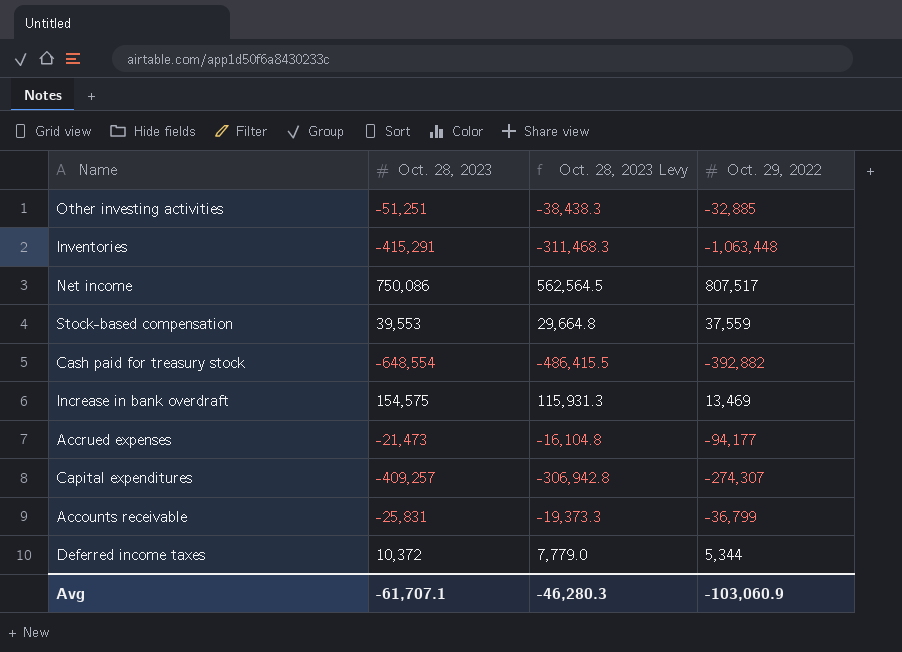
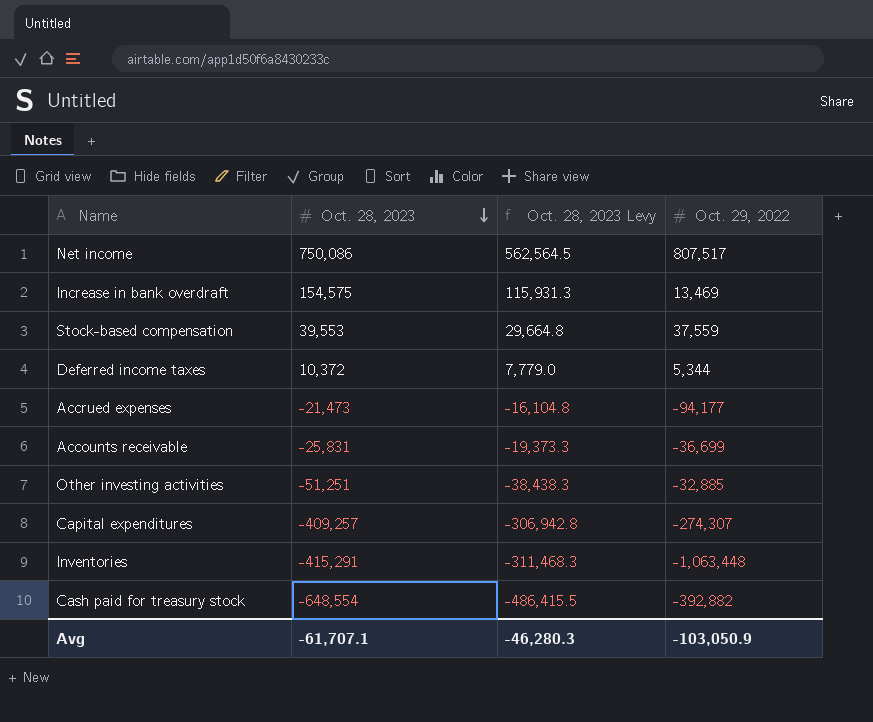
row order: none -> Oct. 28, 2023 descending
Accounts receivable | Oct. 29, 2022: -36,799 -> -36,699
Avg | Oct. 29, 2022: -103,060.9 -> -103,050.9

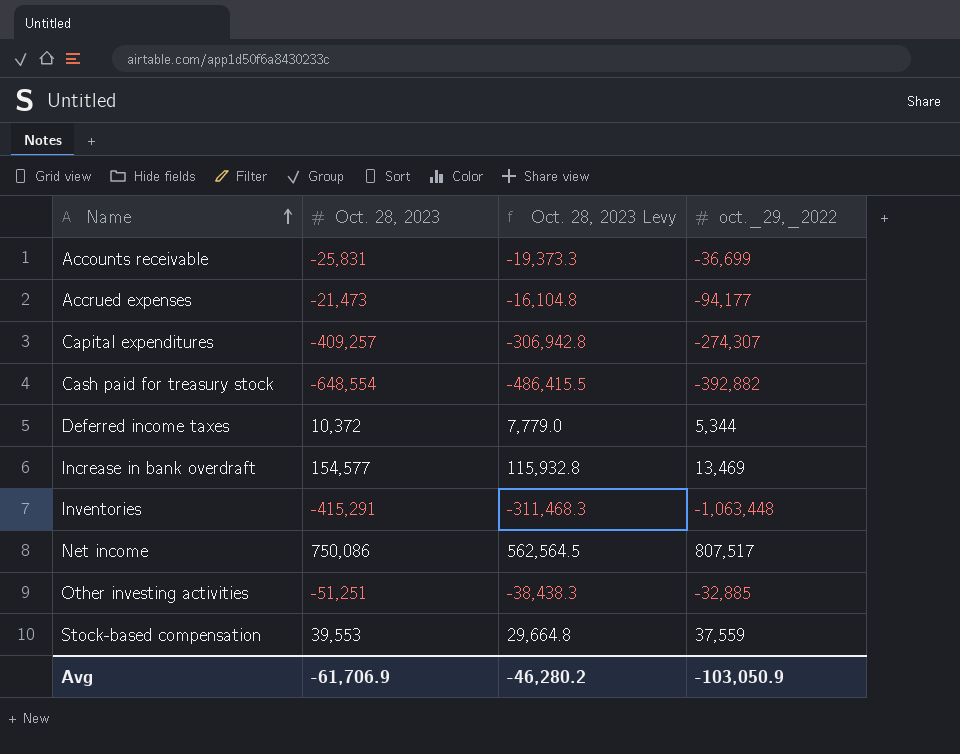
row order: Oct. 28, 2023 descending -> Name ascending
column name: Oct. 29, 2022 -> oct._29,_2022
Increase in bank overdraft | Oct. 28, 2023: 154,575 -> 154,577
Increase in bank overdraft | Oct. 28, 2023 Levy: 115,931.3 -> 115,932.8
Avg | Oct. 28, 2023: -61,707.1 -> -61,706.9
Avg | Oct. 28, 2023 Levy: -46,280.3 -> -46,280.2

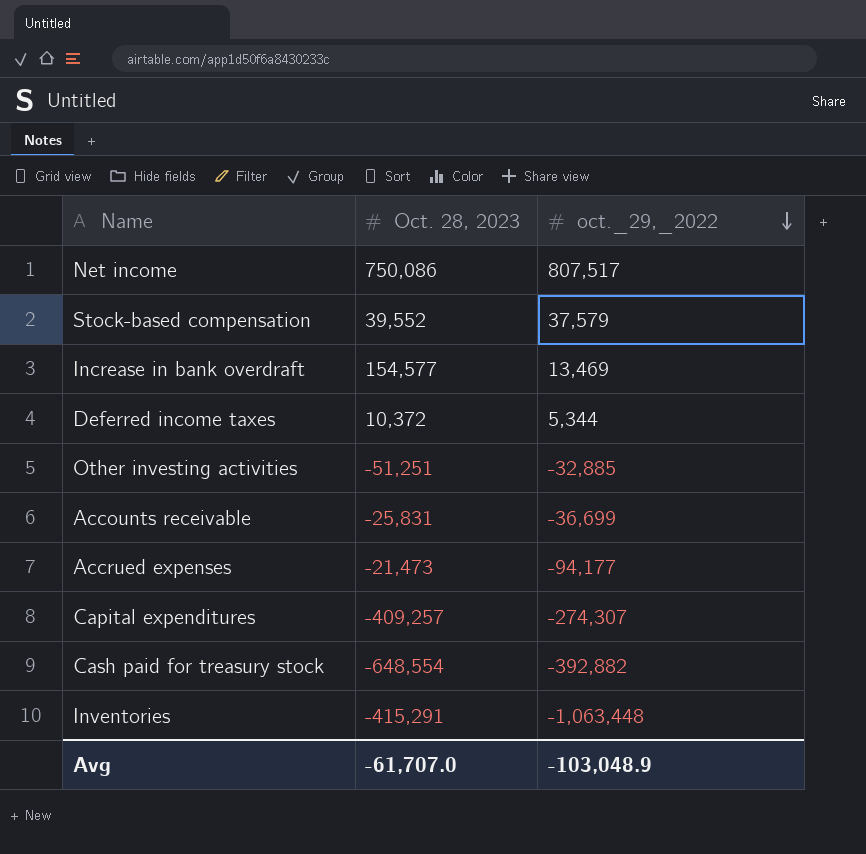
row order: Name ascending -> oct._29,_2022 descending
column Oct. 28, 2023 Levy | formula: [Oct. 28, 2023] * 0.75 -> none
Stock-based compensation | Oct. 28, 2023: 39,553 -> 39,552
Stock-based compensation | oct._29,_2022: 37,559 -> 37,579
Avg | Oct. 28, 2023: -61,706.9 -> -61,707.0
Avg | oct._29,_2022: -103,050.9 -> -103,048.9

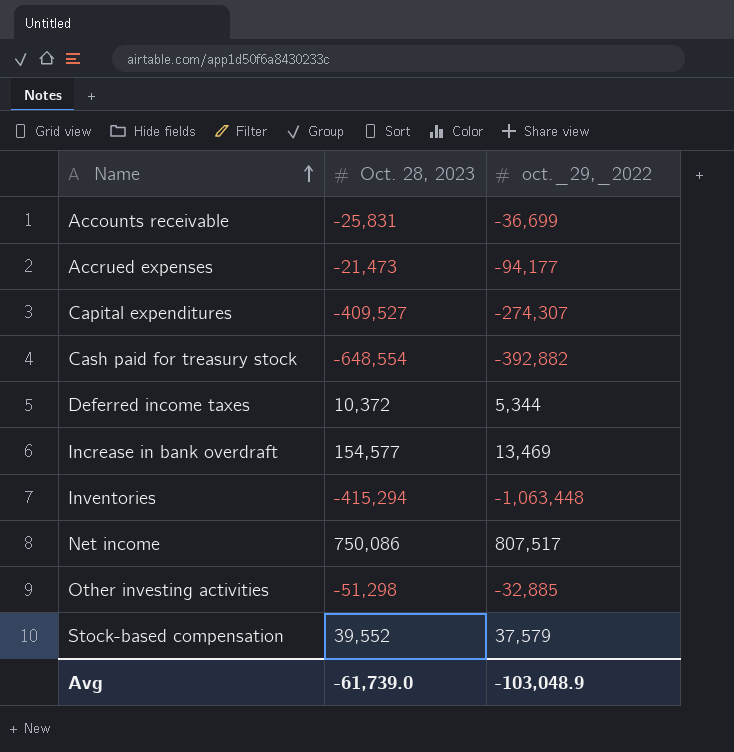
row order: oct._29,_2022 descending -> Name ascending
Capital expenditures | Oct. 28, 2023: -409,257 -> -409,527
Inventories | Oct. 28, 2023: -415,291 -> -415,294
Other investing activities | Oct. 28, 2023: -51,251 -> -51,298
Avg | Oct. 28, 2023: -61,707.0 -> -61,739.0

